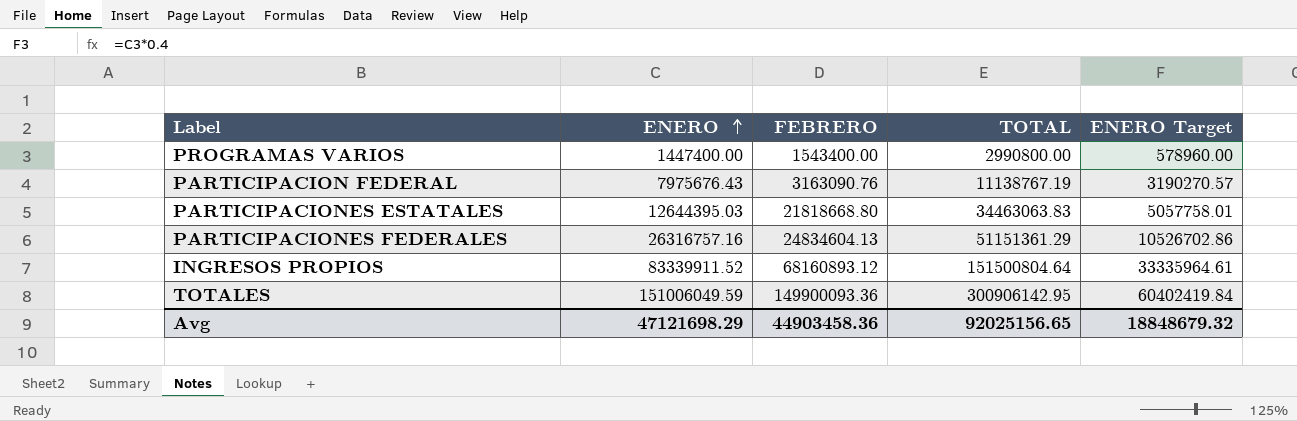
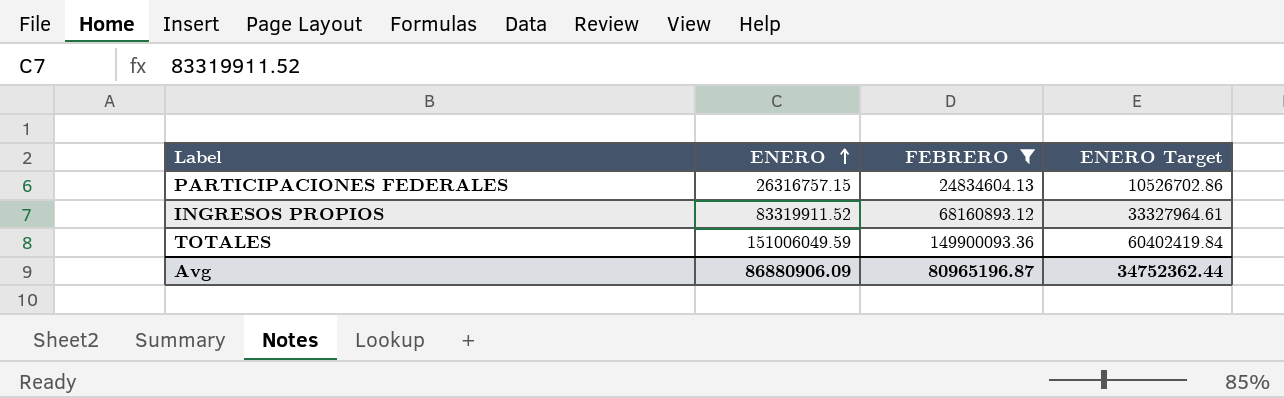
filter: none -> FEBRERO >= 24834604.13
column TOTAL | formula: [ENERO] + [FEBRERO] -> none
PARTICIPACIONES FEDERALES | ENERO: 26316757.16 -> 26316757.15
INGRESOS PROPIOS | ENERO: 83339911.52 -> 83319911.52
INGRESOS PROPIOS | ENERO Target: 33335964.61 -> 33327964.61
Avg | ENERO: 47121698.29 -> 86880906.09
Avg | FEBRERO: 44903458.36 -> 80965196.87
Avg | ENERO Target: 18848679.32 -> 34752362.44

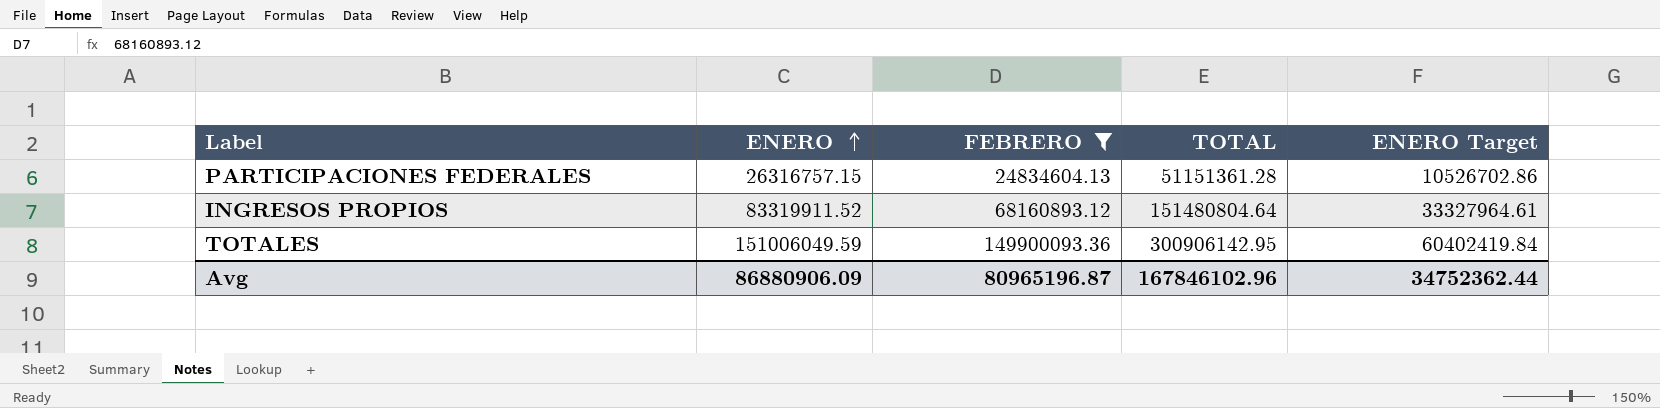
column TOTAL | formula: none -> [ENERO] + [FEBRERO]

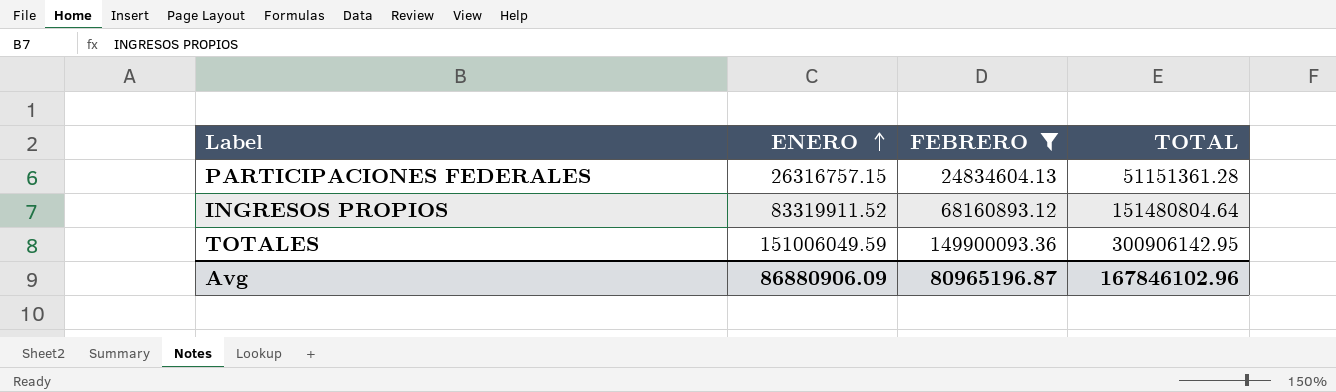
column ENERO Target | formula: [ENERO] * 0.4 -> none

